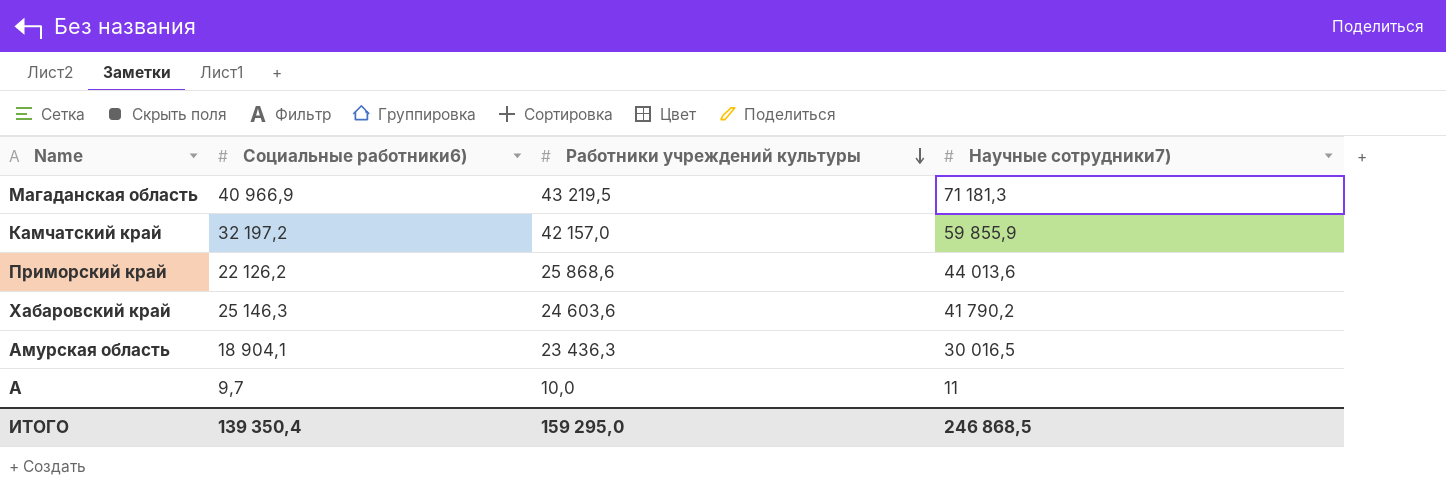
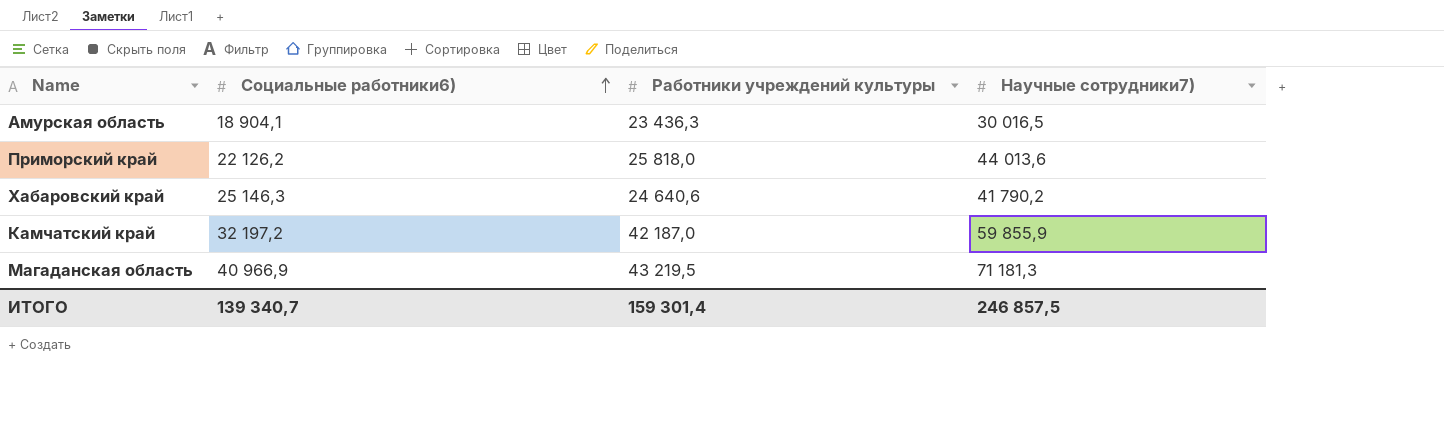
row order: Работники учреждений культуры descending -> Социальные работники6) ascending
row А: 9,7 | 10,0 | 11 -> none
Приморский край | Работники учреждений культуры: 25 868,6 -> 25 818,0
Хабаровский край | Работники учреждений культуры: 24 603,6 -> 24 640,6
Камчатский край | Работники учреждений культуры: 42 157,0 -> 42 187,0
ИТОГО | Социальные работники6): 139 350,4 -> 139 340,7
ИТОГО | Работники учреждений культуры: 159 295,0 -> 159 301,4
ИТОГО | Научные сотрудники7): 246 868,5 -> 246 857,5

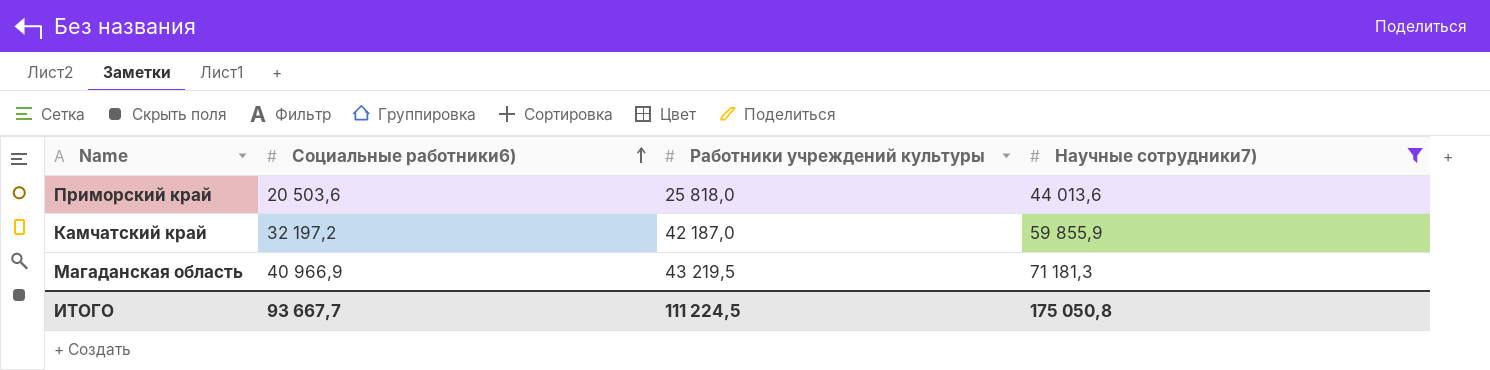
filter: none -> Научные сотрудники7) >= 44 013,6
Приморский край | Социальные работники6): 22 126,2 -> 20 503,6
ИТОГО | Социальные работники6): 139 340,7 -> 93 667,7
ИТОГО | Работники учреждений культуры: 159 301,4 -> 111 224,5
ИТОГО | Научные сотрудники7): 246 857,5 -> 175 050,8

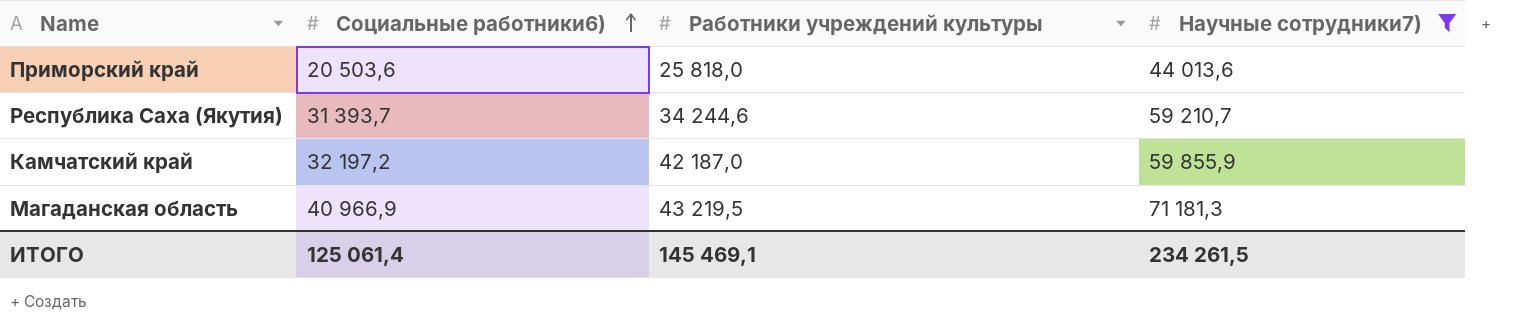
row Республика Саха (Якутия): none -> 31 393,7 | 34 244,6 | 59 210,7
ИТОГО | Социальные работники6): 93 667,7 -> 125 061,4
ИТОГО | Работники учреждений культуры: 111 224,5 -> 145 469,1
ИТОГО | Научные сотрудники7): 175 050,8 -> 234 261,5

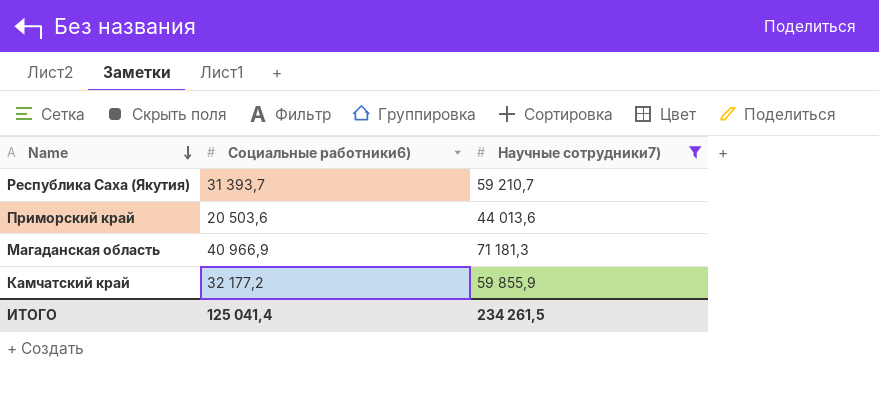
row order: Социальные работники6) ascending -> Name descending
column Работники учреждений культуры | position: 3 -> none
Камчатский край | Социальные работники6): 32 197,2 -> 32 177,2
ИТОГО | Социальные работники6): 125 061,4 -> 125 041,4

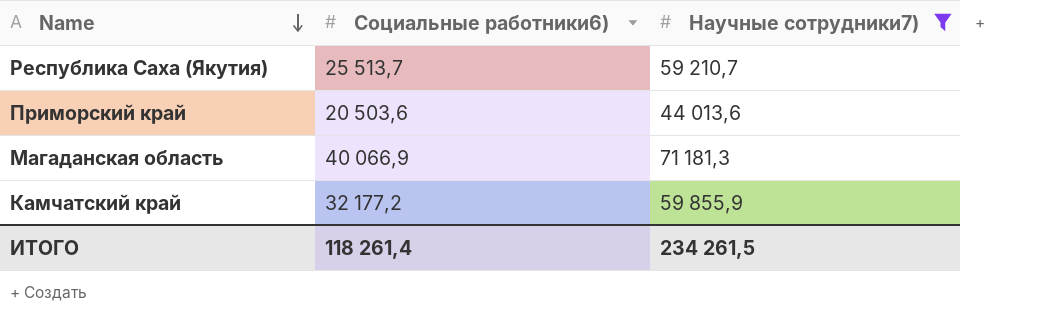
Республика Саха (Якутия) | Социальные работники6): 31 393,7 -> 25 513,7
Магаданская область | Социальные работники6): 40 966,9 -> 40 066,9
ИТОГО | Социальные работники6): 125 041,4 -> 118 261,4

